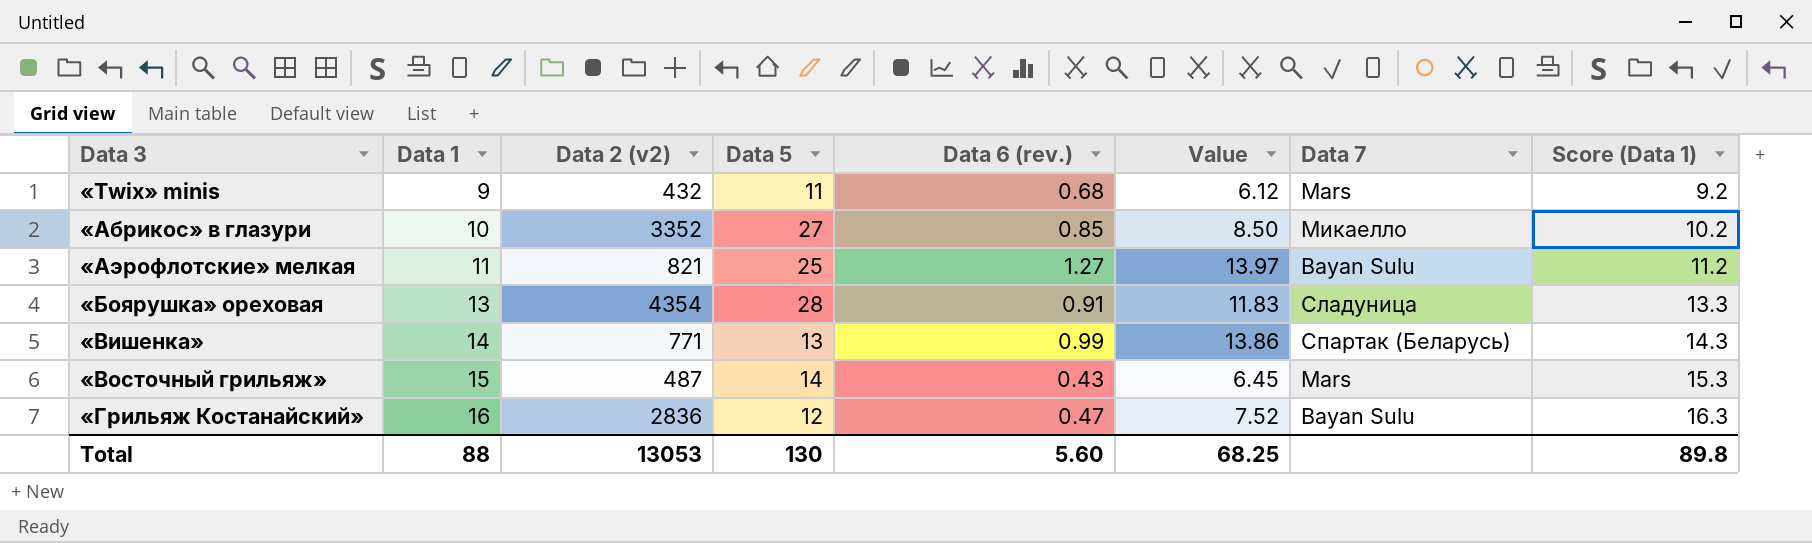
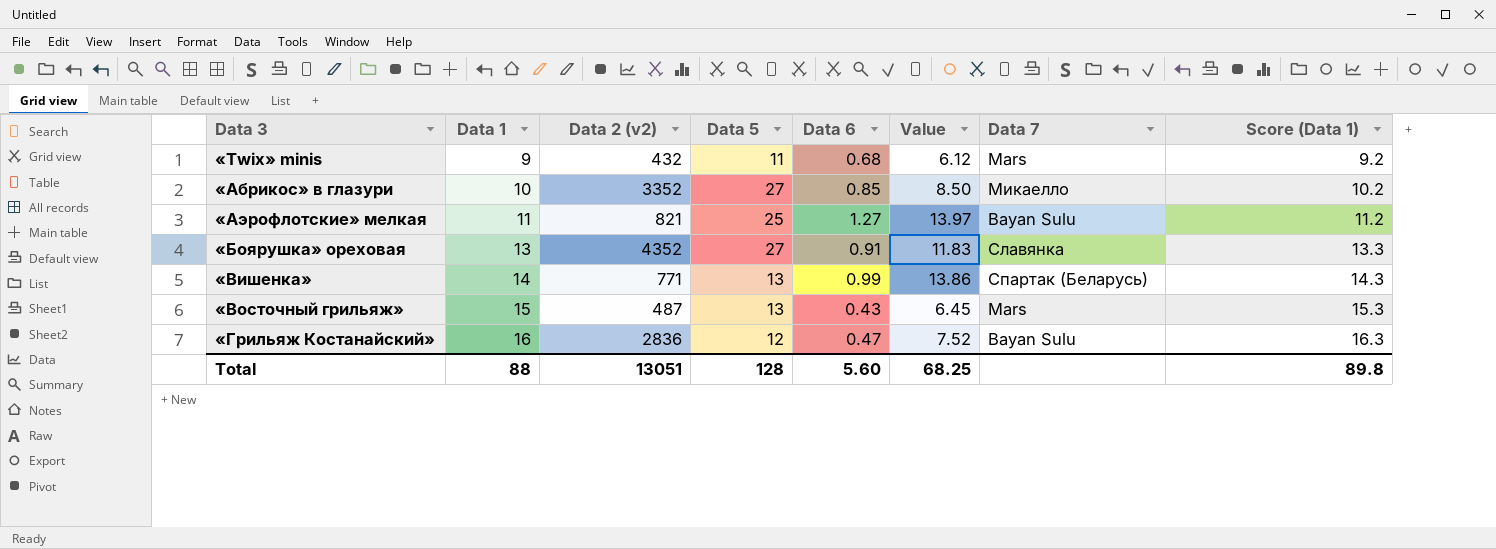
column name: Data 6 (rev.) -> Data 6
«Боярушка» ореховая | Data 2 (v2): 4354 -> 4352
«Боярушка» ореховая | Data 5: 28 -> 27
«Боярушка» ореховая | Data 7: Сладуница -> Славянка
«Восточный грильяж» | Data 5: 14 -> 13
Total | Data 2 (v2): 13053 -> 13051
Total | Data 5: 130 -> 128

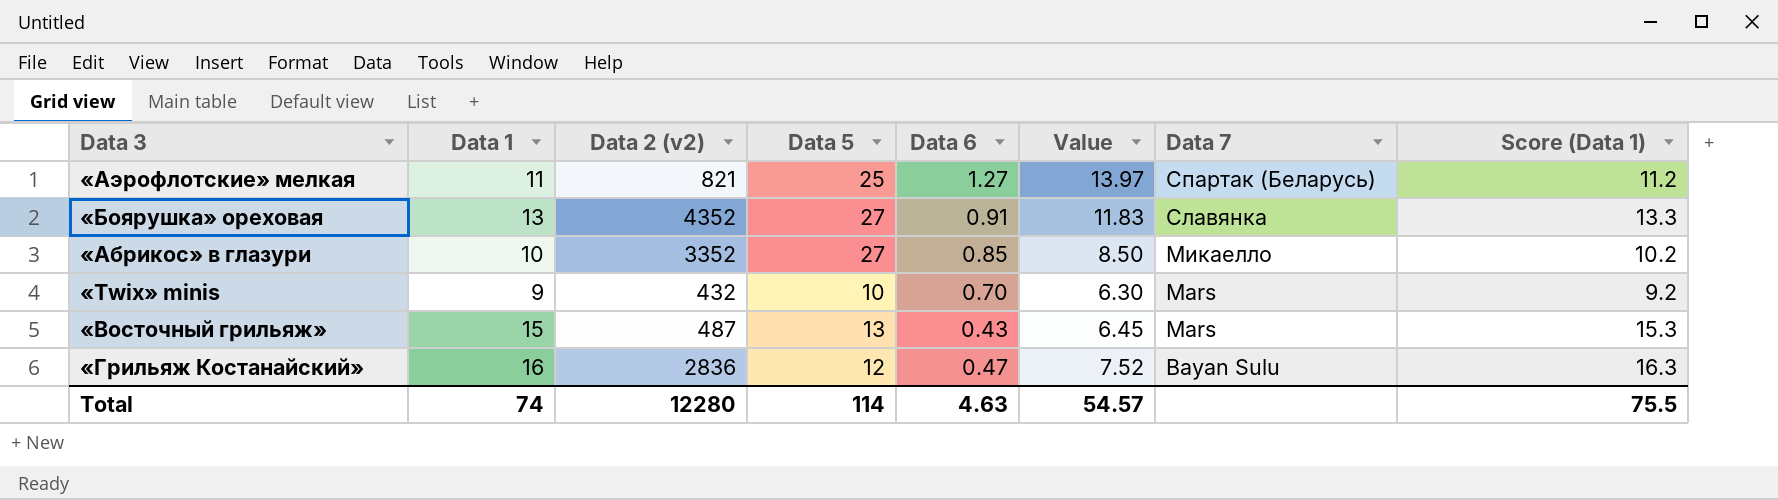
row order: Data 3 ascending -> Data 7 descending
row «Вишенка»: 14 | 771 | 13 | 0.99 | 13.86 | Спартак (Беларусь) | 14.3 -> none
«Аэрофлотские» мелкая | Data 7: Bayan Sulu -> Спартак (Беларусь)
«Twix» minis | Data 5: 11 -> 10
«Twix» minis | Data 6: 0.68 -> 0.70
«Twix» minis | Value: 6.12 -> 6.30
Total | Data 1: 88 -> 74
Total | Data 2 (v2): 13051 -> 12280
Total | Data 5: 128 -> 114
Total | Data 6: 5.60 -> 4.63
Total | Value: 68.25 -> 54.57
Total | Score (Data 1): 89.8 -> 75.5

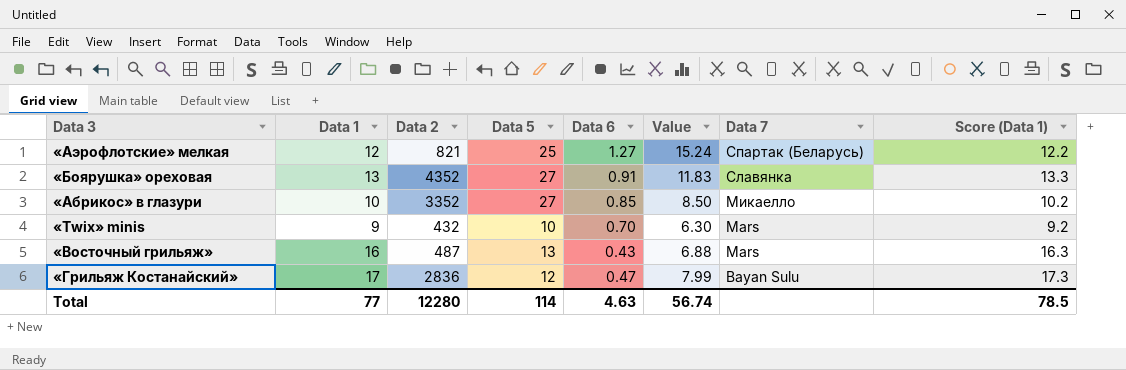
column name: Data 2 (v2) -> Data 2
«Аэрофлотские» мелкая | Data 1: 11 -> 12
«Аэрофлотские» мелкая | Value: 13.97 -> 15.24
«Аэрофлотские» мелкая | Score (Data 1): 11.2 -> 12.2
«Восточный грильяж» | Data 1: 15 -> 16
«Восточный грильяж» | Value: 6.45 -> 6.88
«Восточный грильяж» | Score (Data 1): 15.3 -> 16.3
«Грильяж Костанайский» | Data 1: 16 -> 17
«Грильяж Костанайский» | Value: 7.52 -> 7.99
«Грильяж Костанайский» | Score (Data 1): 16.3 -> 17.3
Total | Data 1: 74 -> 77
Total | Value: 54.57 -> 56.74
Total | Score (Data 1): 75.5 -> 78.5

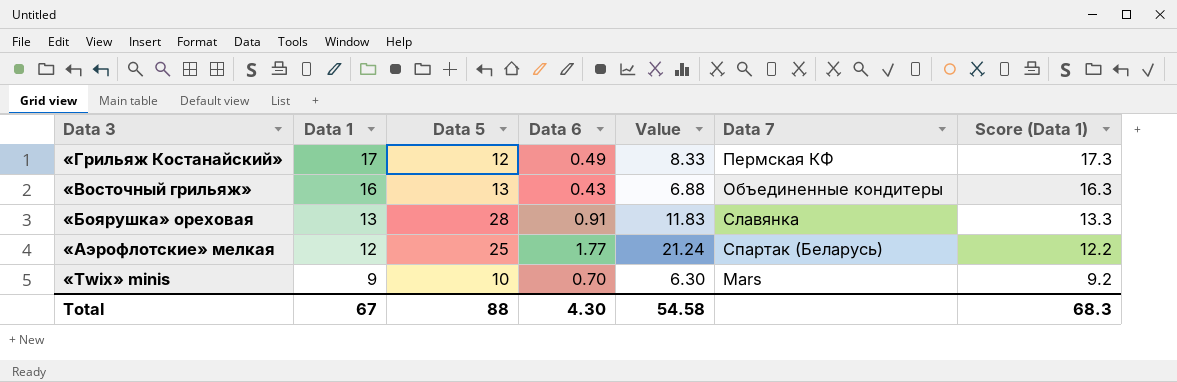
row order: Data 7 descending -> Data 3 descending
column Data 2 | position: 3 -> none
row «Абрикос» в глазури: 10 | 3352 | 27 | 0.85 | 8.50 | Микаелло | 10.2 -> none
«Грильяж Костанайский» | Data 6: 0.47 -> 0.49
«Грильяж Костанайский» | Value: 7.99 -> 8.33
«Грильяж Костанайский» | Data 7: Bayan Sulu -> Пермская КФ
«Восточный грильяж» | Data 7: Mars -> Объединенные кондитеры
«Боярушка» ореховая | Data 5: 27 -> 28
«Аэрофлотские» мелкая | Data 6: 1.27 -> 1.77
«Аэрофлотские» мелкая | Value: 15.24 -> 21.24
Total | Data 1: 77 -> 67
Total | Data 5: 114 -> 88
Total | Data 6: 4.63 -> 4.30
Total | Value: 56.74 -> 54.58
Total | Score (Data 1): 78.5 -> 68.3

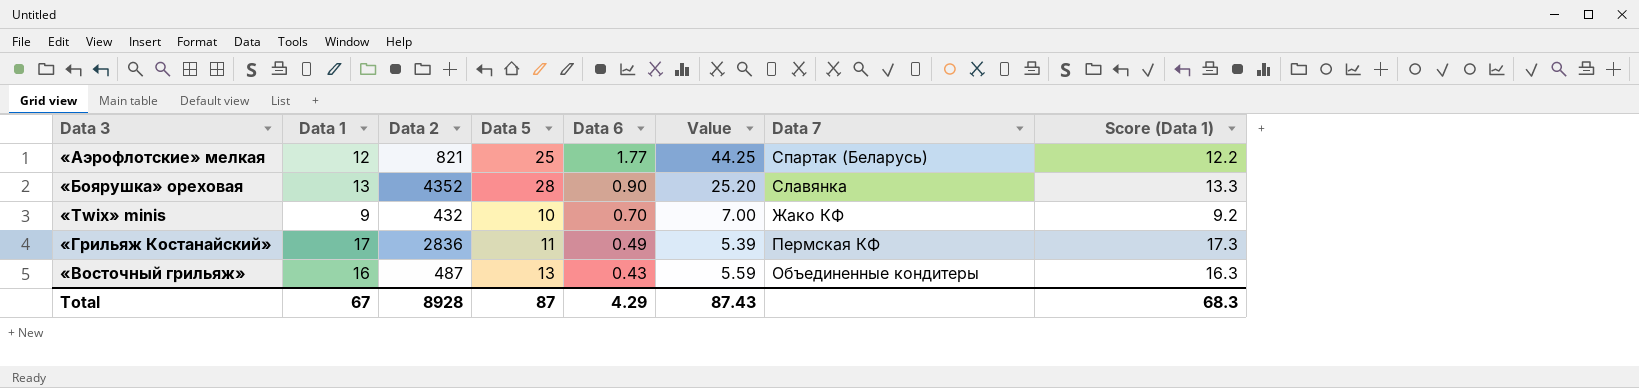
row order: Data 3 descending -> Data 6 descending
column Data 2 | position: none -> 3
column Value | formula: [Data 1] * [Data 6] -> [Data 5] * [Data 6]
«Боярушка» ореховая | Data 6: 0.91 -> 0.90
«Twix» minis | Data 7: Mars -> Жако КФ
«Грильяж Костанайский» | Data 5: 12 -> 11
Total | Data 5: 88 -> 87
Total | Data 6: 4.30 -> 4.29
Total | Value: 54.58 -> 87.43

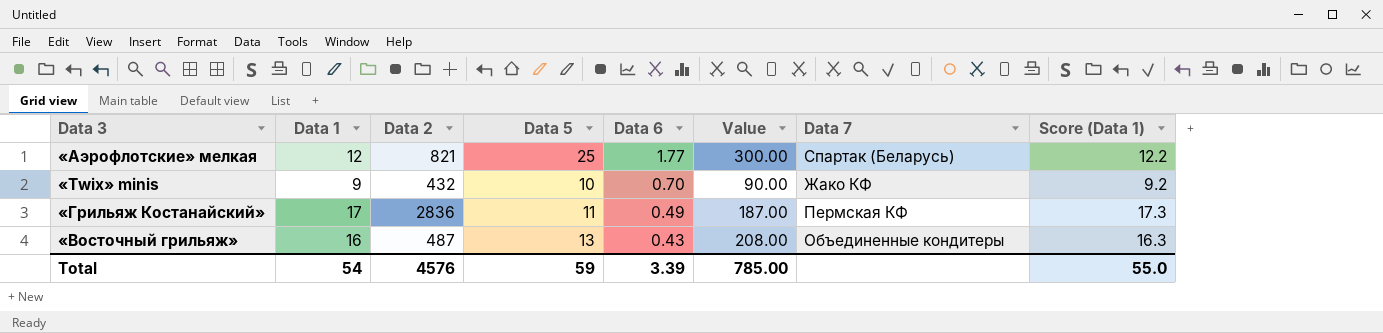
column Value | formula: [Data 5] * [Data 6] -> [Data 1] * [Data 5]
row «Боярушка» ореховая: 13 | 4352 | 28 | 0.90 | 25.20 | Славянка | 13.3 -> none
Total | Data 1: 67 -> 54
Total | Data 2: 8928 -> 4576
Total | Data 5: 87 -> 59
Total | Data 6: 4.29 -> 3.39
Total | Value: 87.43 -> 785.00
Total | Score (Data 1): 68.3 -> 55.0

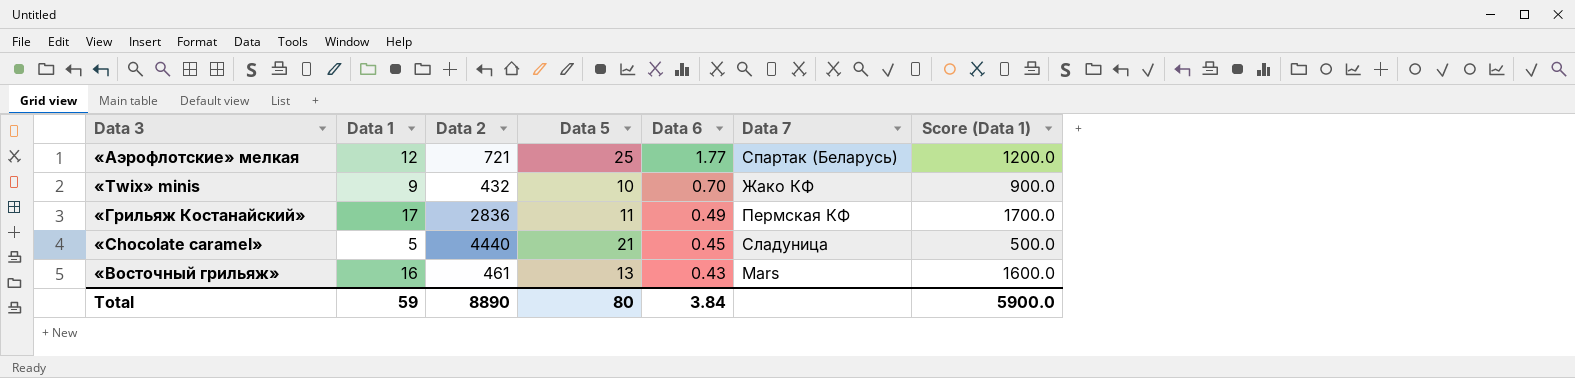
column Value | formula: [Data 1] * [Data 5] -> none
column Score (Data 1) | formula: [Data 1] * 1.02 -> [Data 1] * 100
«Аэрофлотские» мелкая | Data 2: 821 -> 721
row «Chocolate caramel»: none -> 5 | 4440 | 21 | 0.45 | Сладуница | 500.0
«Восточный грильяж» | Data 2: 487 -> 461
«Восточный грильяж» | Data 7: Объединенные кондитеры -> Mars
Total | Data 1: 54 -> 59
Total | Data 2: 4576 -> 8890
Total | Data 5: 59 -> 80
Total | Data 6: 3.39 -> 3.84
Total | Score (Data 1): 55.0 -> 5900.0

